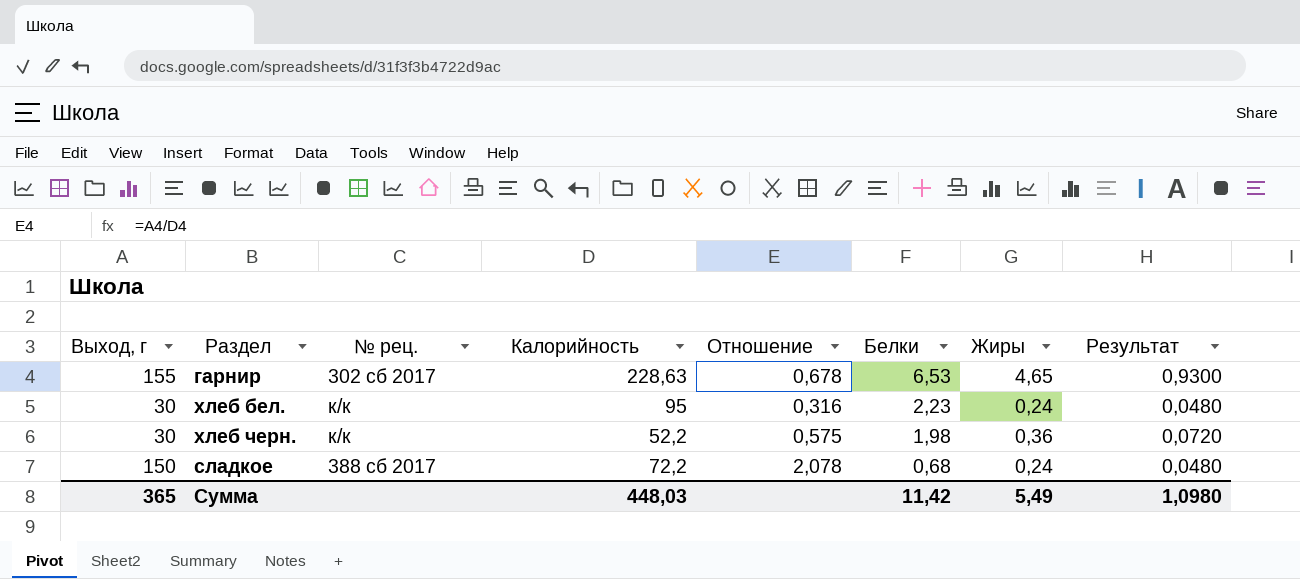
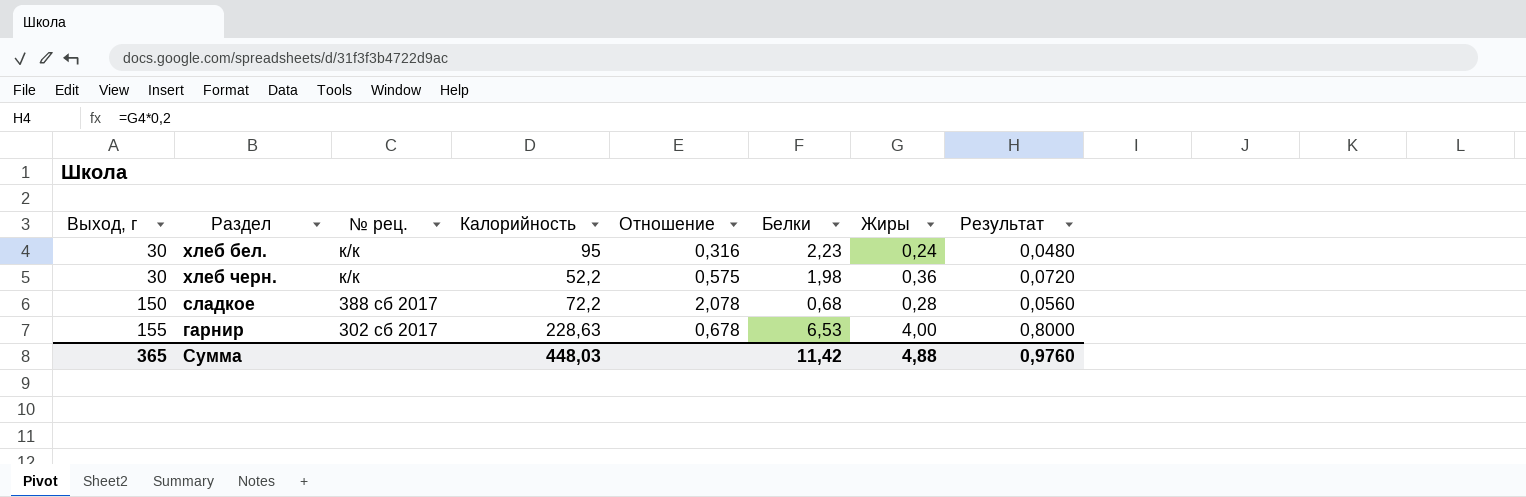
row order: Белки descending -> Выход, г ascending
сладкое | Жиры: 0,24 -> 0,28
сладкое | Результат: 0,0480 -> 0,0560
гарнир | Жиры: 4,65 -> 4,00
гарнир | Результат: 0,9300 -> 0,8000
Сумма | Жиры: 5,49 -> 4,88
Сумма | Результат: 1,0980 -> 0,9760

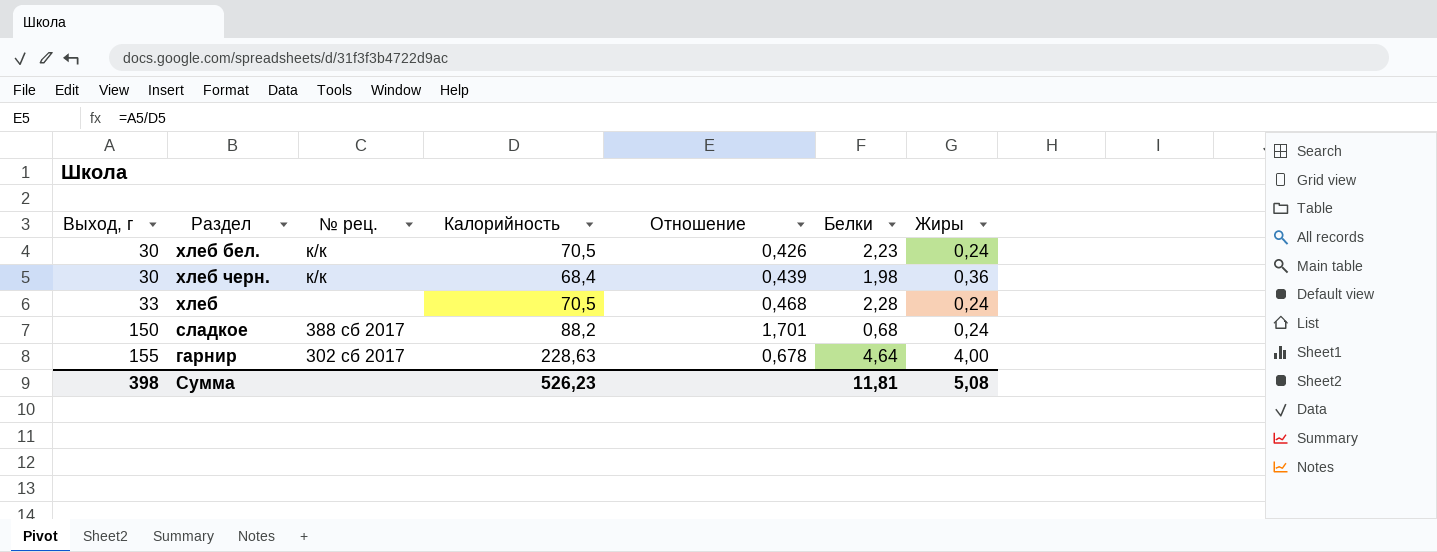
column Результат | formula: [Жиры] * 0,2 -> none
хлеб бел. | Калорийность: 95 -> 70,5
хлеб бел. | Отношение: 0,316 -> 0,426
хлеб черн. | Калорийность: 52,2 -> 68,4
хлеб черн. | Отношение: 0,575 -> 0,439
row хлеб: none -> 33 | none | 70,5 | 0,468 | 2,28 | 0,24
сладкое | Калорийность: 72,2 -> 88,2
сладкое | Отношение: 2,078 -> 1,701
сладкое | Жиры: 0,28 -> 0,24
гарнир | Белки: 6,53 -> 4,64
Сумма | Выход, г: 365 -> 398
Сумма | Калорийность: 448,03 -> 526,23
Сумма | Белки: 11,42 -> 11,81
Сумма | Жиры: 4,88 -> 5,08

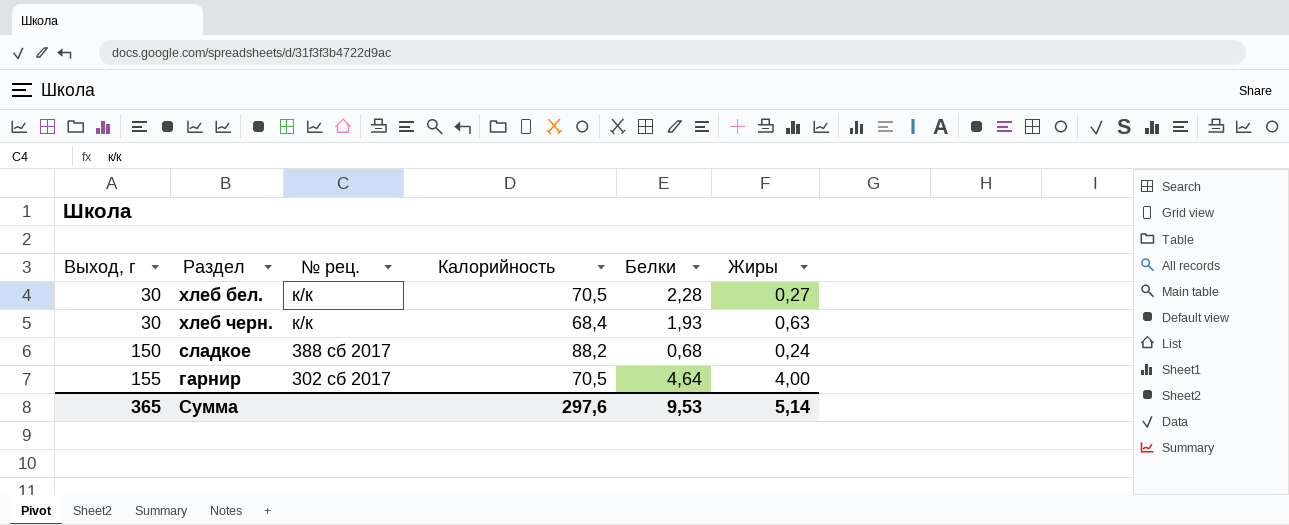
column Отношение | formula: [Выход, г] / [Калорийность] -> none
row хлеб: 33 | none | 70,5 | 0,468 | 2,28 | 0,24 -> none
хлеб бел. | Белки: 2,23 -> 2,28
хлеб бел. | Жиры: 0,24 -> 0,27
хлеб черн. | Белки: 1,98 -> 1,93
хлеб черн. | Жиры: 0,36 -> 0,63
гарнир | Калорийность: 228,63 -> 70,5
Сумма | Выход, г: 398 -> 365
Сумма | Калорийность: 526,23 -> 297,6
Сумма | Белки: 11,81 -> 9,53
Сумма | Жиры: 5,08 -> 5,14

